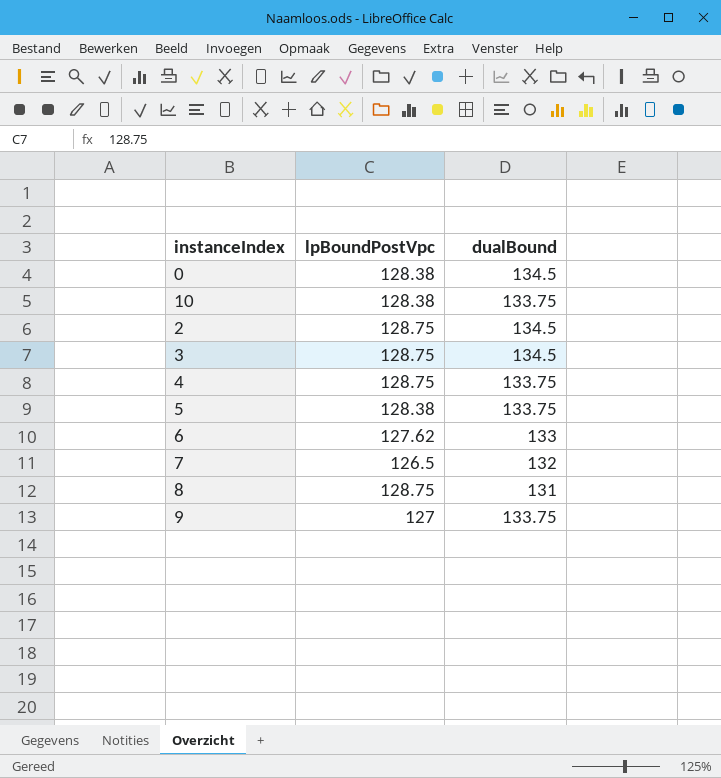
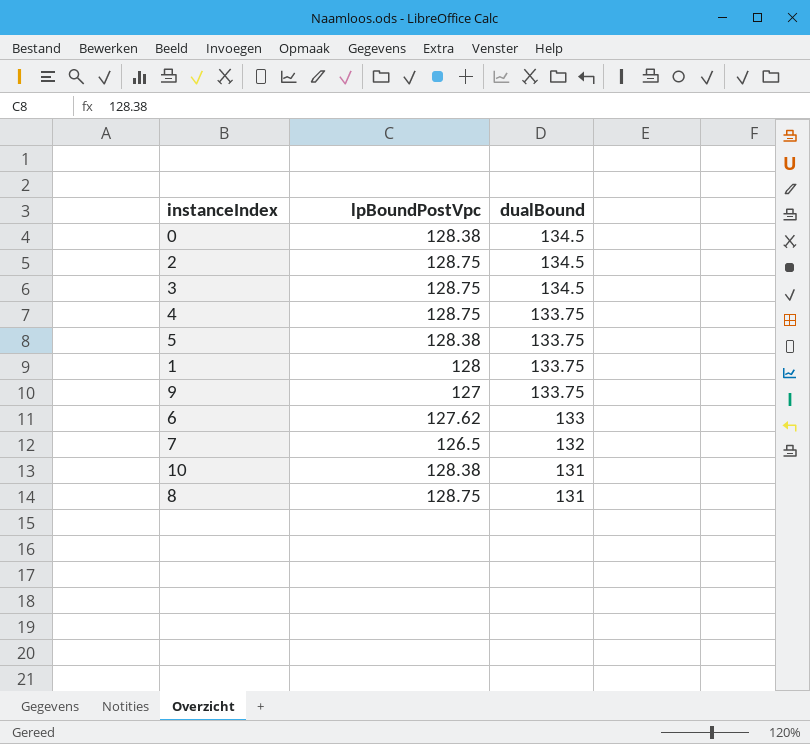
row order: none -> dualBound descending
row 1: none -> 128 | 133.75
10 | dualBound: 133.75 -> 131

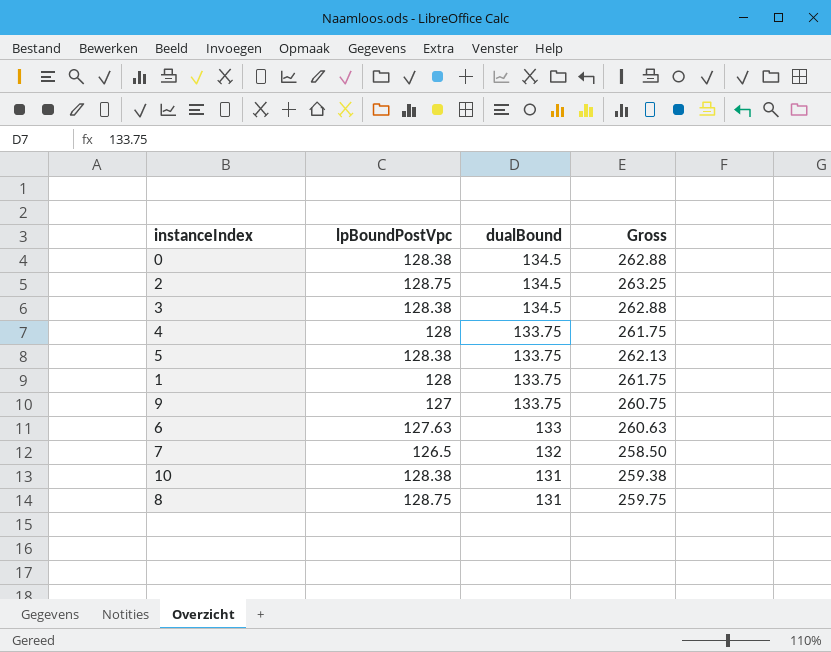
column Gross | formula: none -> [lpBoundPostVpc] + [dualBound]
3 | lpBoundPostVpc: 128.75 -> 128.38
4 | lpBoundPostVpc: 128.75 -> 128
6 | lpBoundPostVpc: 127.62 -> 127.63

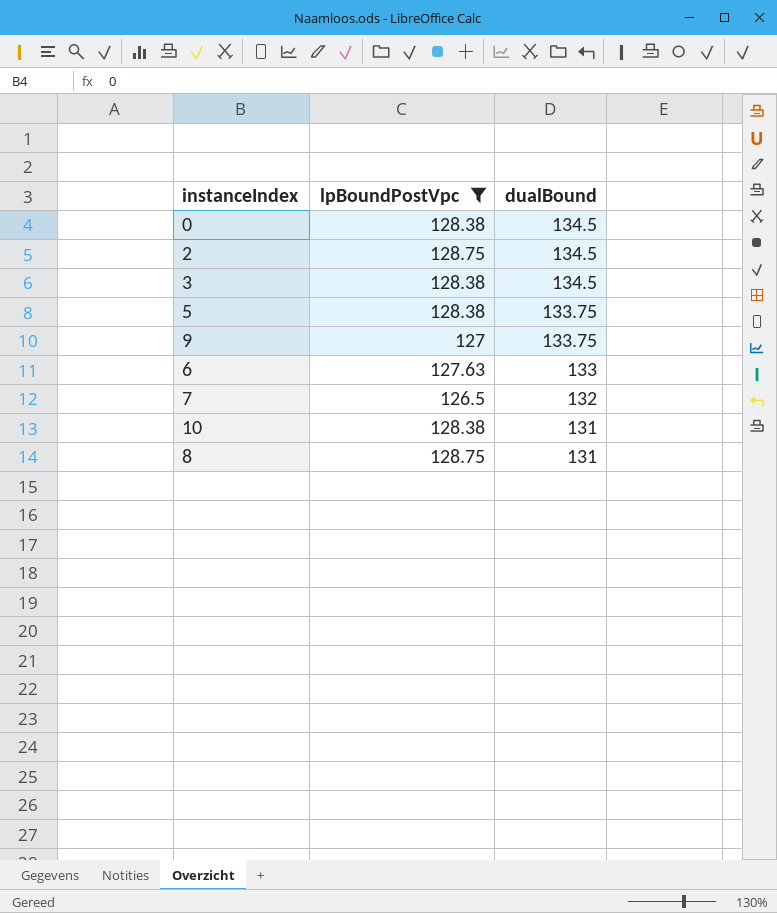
filter: none -> lpBoundPostVpc != 128
column Gross | formula: [lpBoundPostVpc] + [dualBound] -> none

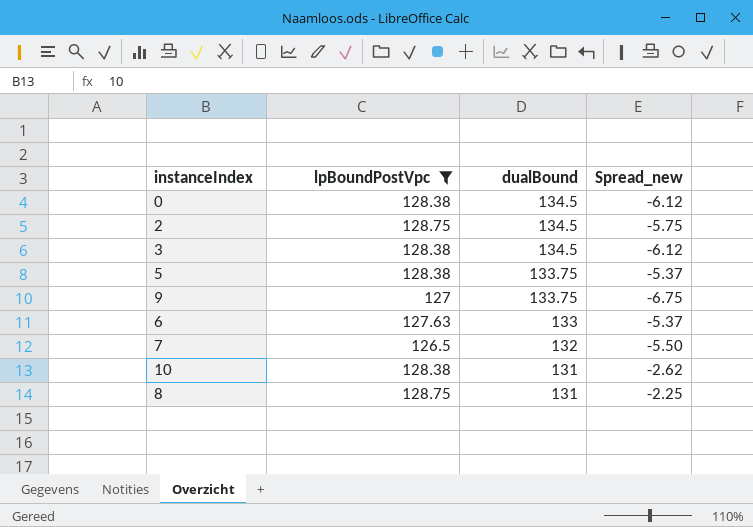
column Spread_new | formula: none -> [lpBoundPostVpc] - [dualBound]

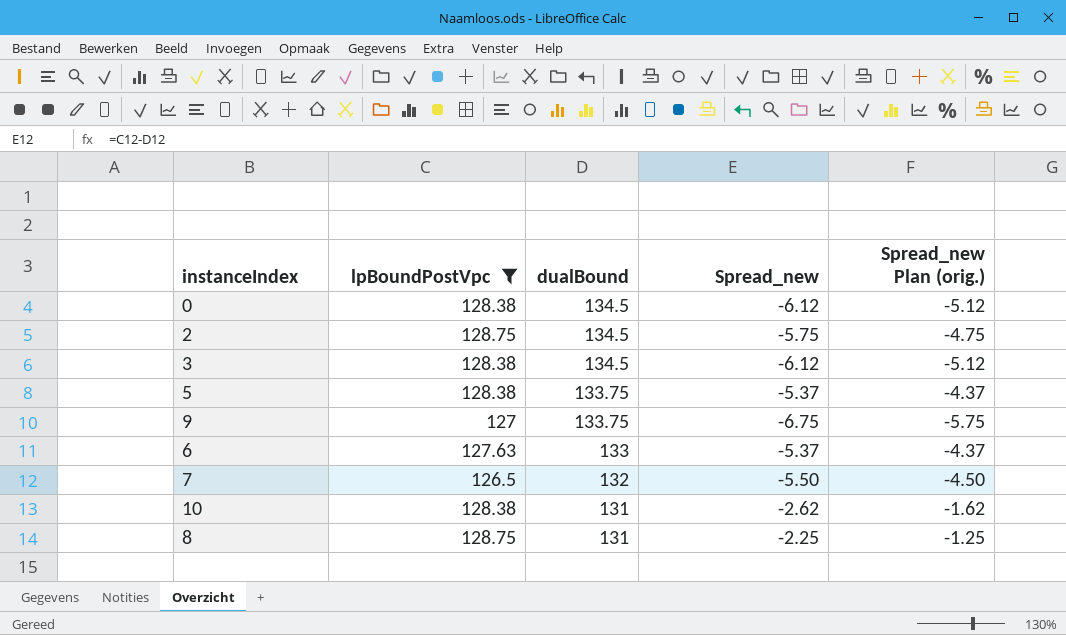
column Spread_new Plan (orig.) | formula: none -> [Spread_new] + 1

